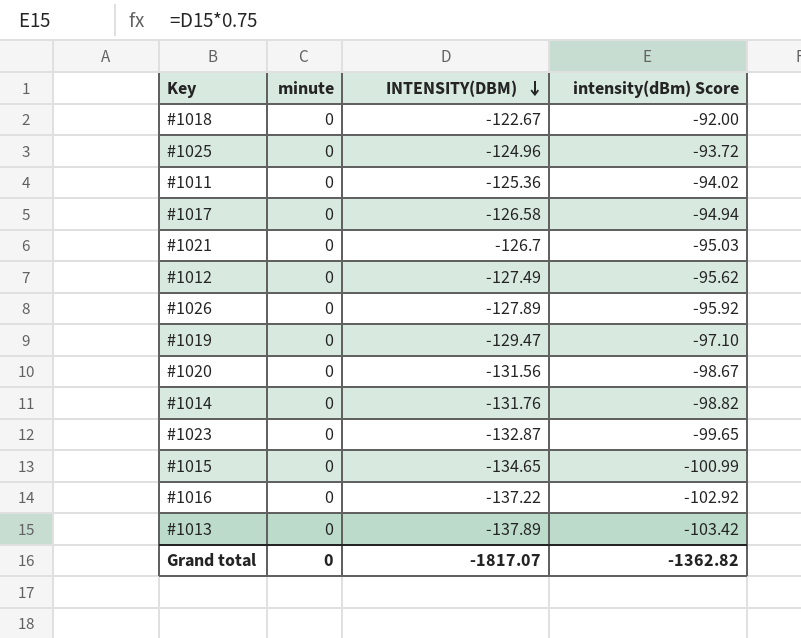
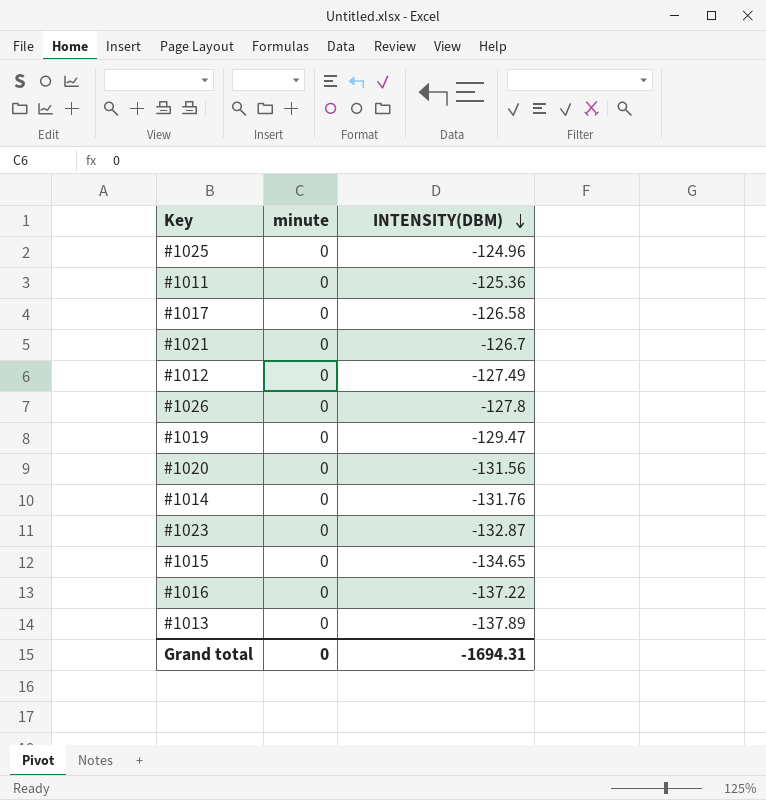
column intensity(dBm) Score | formula: [INTENSITY(DBM)] * 0.75 -> none
row #1018: 0 | -122.67 | -92.00 -> none
#1026 | INTENSITY(DBM): -127.89 -> -127.8
Grand total | INTENSITY(DBM): -1817.07 -> -1694.31

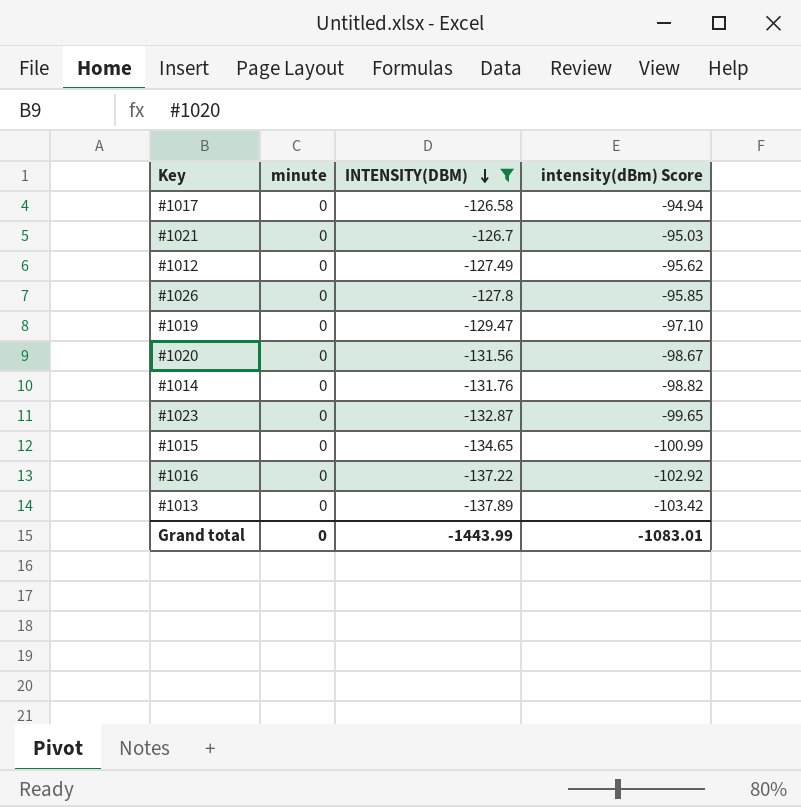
filter: none -> INTENSITY(DBM) <= -126.58
column intensity(dBm) Score | formula: none -> [INTENSITY(DBM)] * 0.75
Grand total | INTENSITY(DBM): -1694.31 -> -1443.99

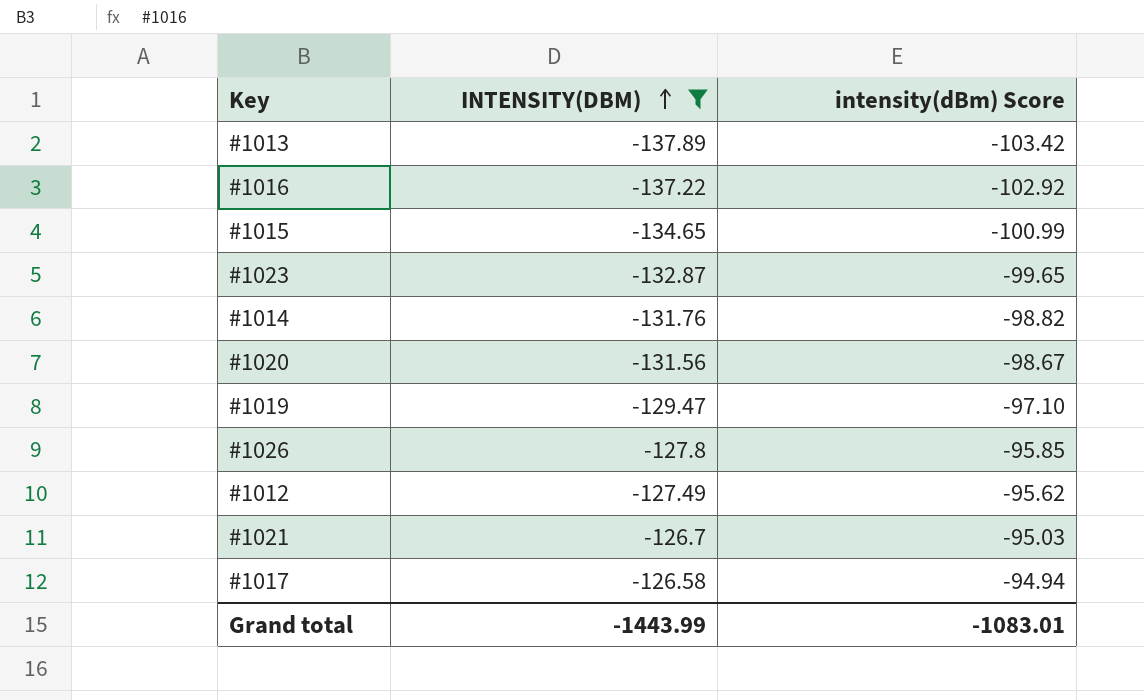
row order: INTENSITY(DBM) descending -> INTENSITY(DBM) ascending
column minute | position: 2 -> none

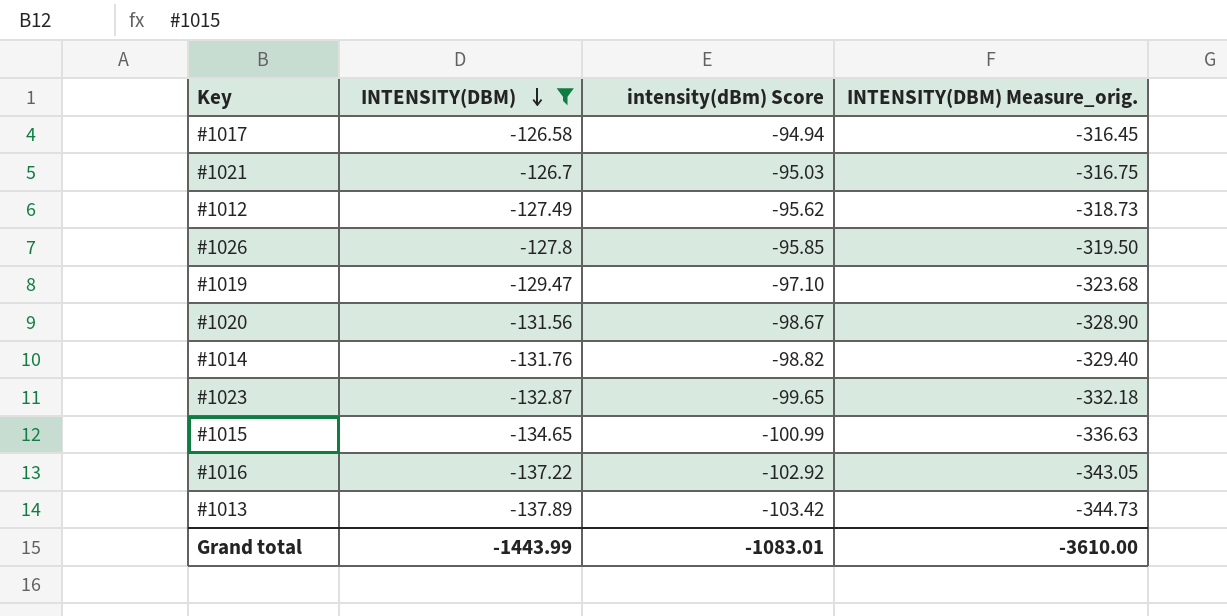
row order: INTENSITY(DBM) ascending -> INTENSITY(DBM) descending
column INTENSITY(DBM) Measure_orig. | formula: none -> [INTENSITY(DBM)] * 2.5

